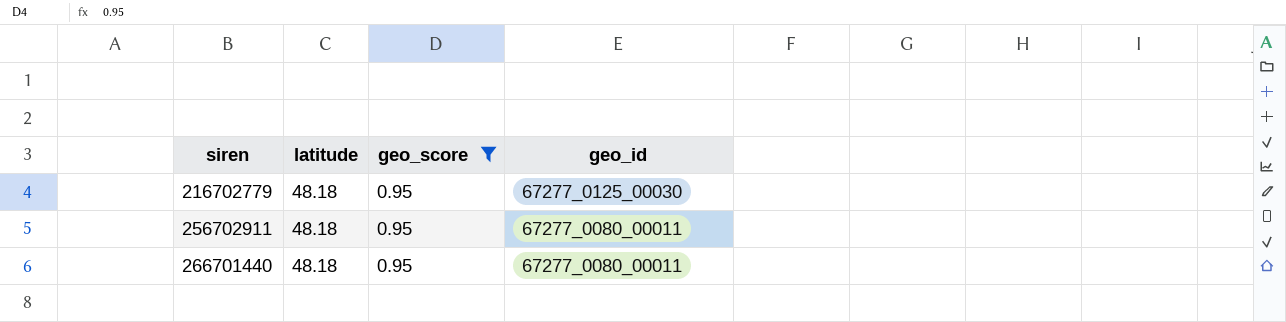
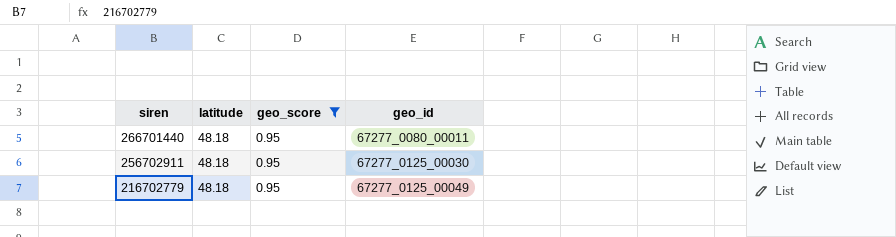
row order: siren ascending -> siren descending
256702911 | geo_id: 67277_0080_00011 -> 67277_0125_00030
216702779 | geo_id: 67277_0125_00030 -> 67277_0125_00049

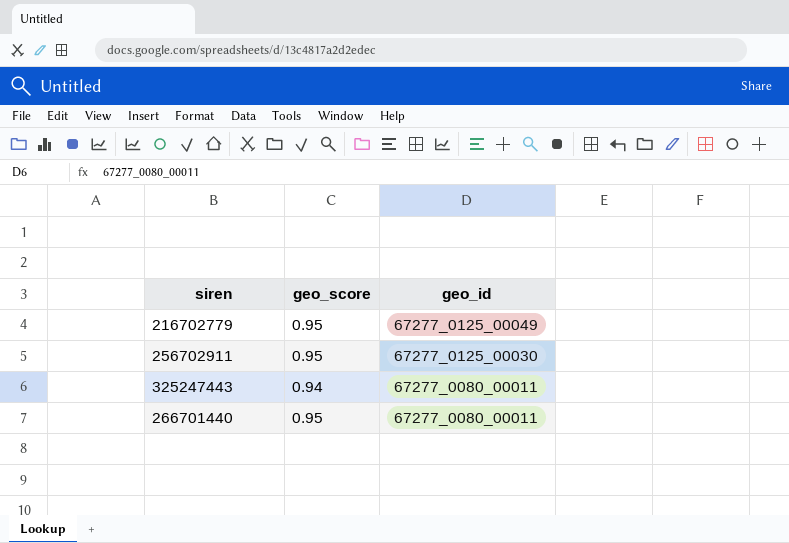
filter: geo_score = 0.95 -> none
row order: siren descending -> geo_id descending
column latitude | position: 2 -> none

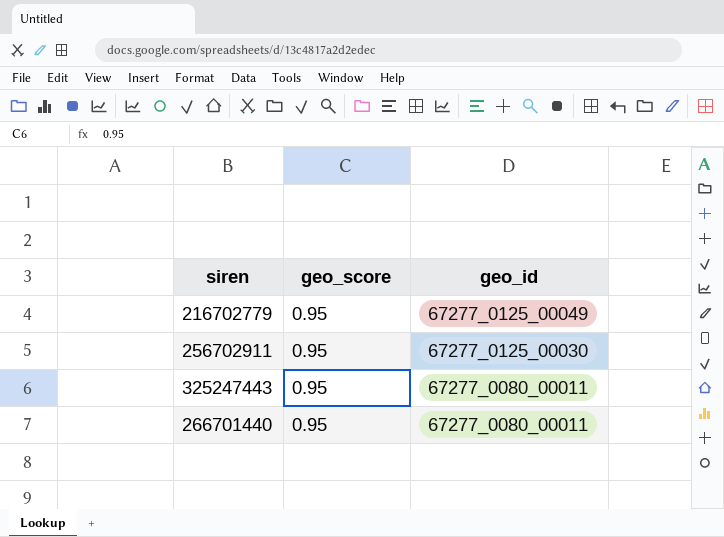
325247443 | geo_score: 0.94 -> 0.95

